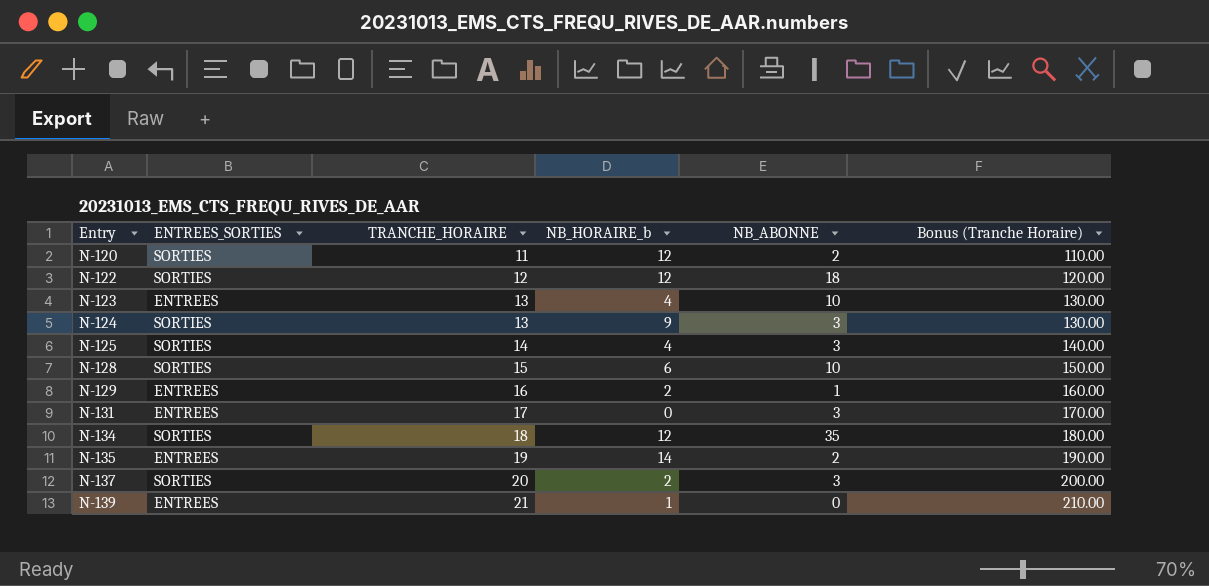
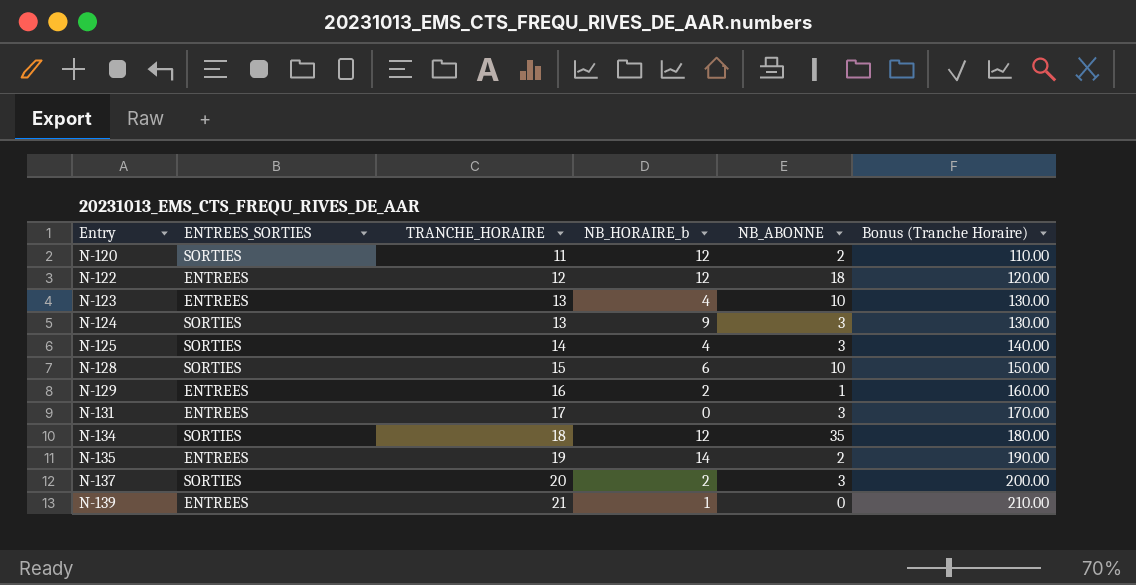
N-122 | ENTREES_SORTIES: SORTIES -> ENTREES

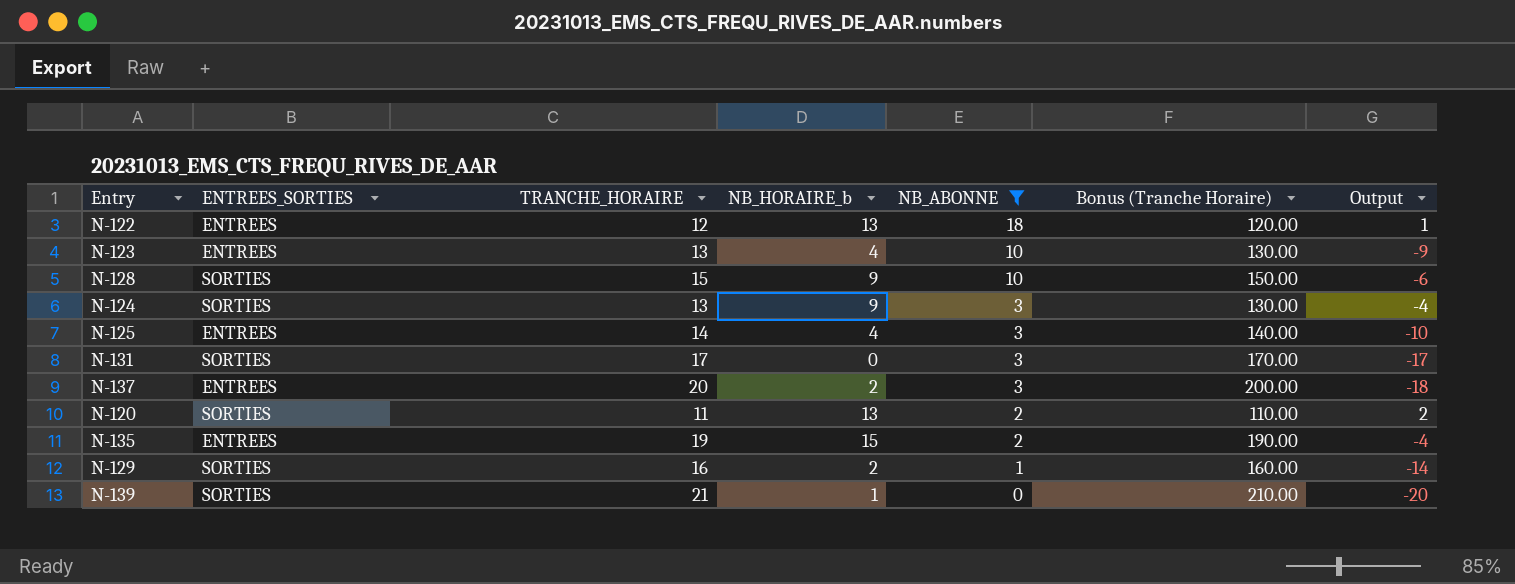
filter: none -> NB_ABONNE != 35
row order: Entry ascending -> NB_ABONNE descending
column Output | formula: none -> [NB_HORAIRE_b] - [TRANCHE_HORAIRE]
N-122 | NB_HORAIRE_b: 12 -> 13
N-128 | NB_HORAIRE_b: 6 -> 9
N-125 | ENTREES_SORTIES: SORTIES -> ENTREES
N-131 | ENTREES_SORTIES: ENTREES -> SORTIES
N-137 | ENTREES_SORTIES: SORTIES -> ENTREES
N-120 | NB_HORAIRE_b: 12 -> 13
N-135 | NB_HORAIRE_b: 14 -> 15
N-129 | ENTREES_SORTIES: ENTREES -> SORTIES
N-139 | ENTREES_SORTIES: ENTREES -> SORTIES

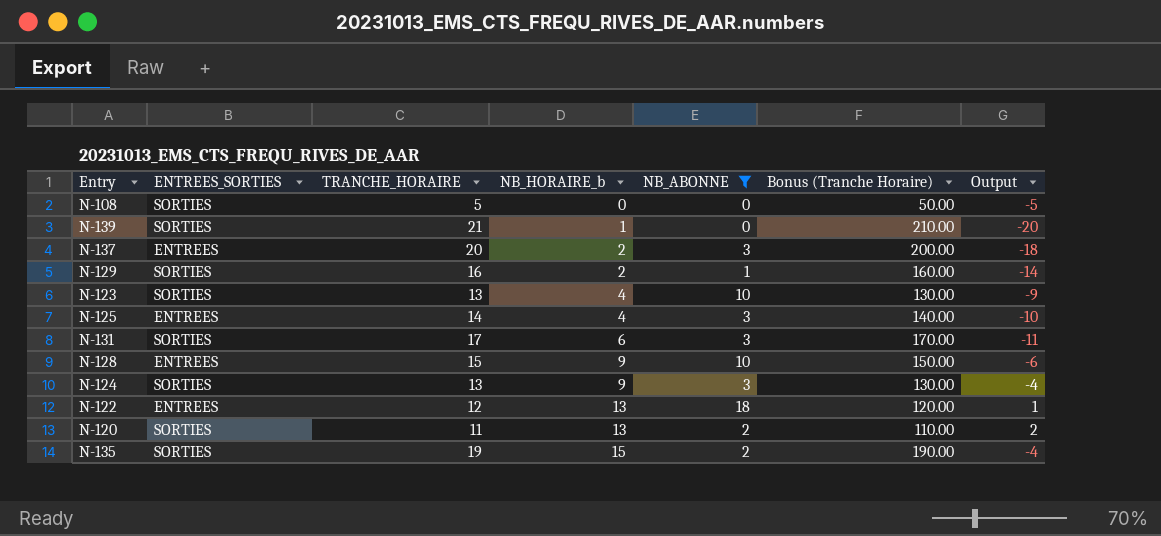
row order: NB_ABONNE descending -> NB_HORAIRE_b ascending
row N-108: none -> SORTIES | 5 | 0 | 0 | 50.00 | -5
N-123 | ENTREES_SORTIES: ENTREES -> SORTIES
N-131 | NB_HORAIRE_b: 0 -> 6
N-131 | Output: -17 -> -11
N-128 | ENTREES_SORTIES: SORTIES -> ENTREES
N-135 | ENTREES_SORTIES: ENTREES -> SORTIES

